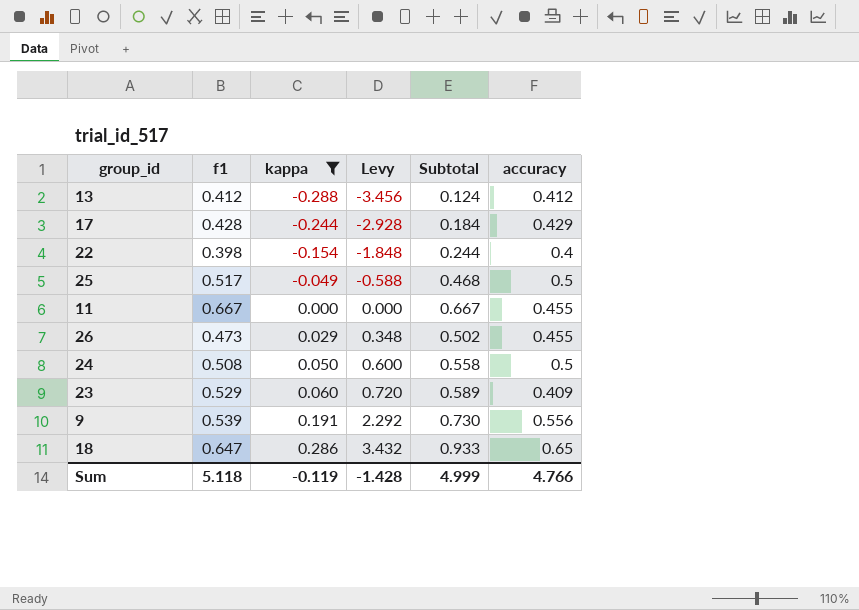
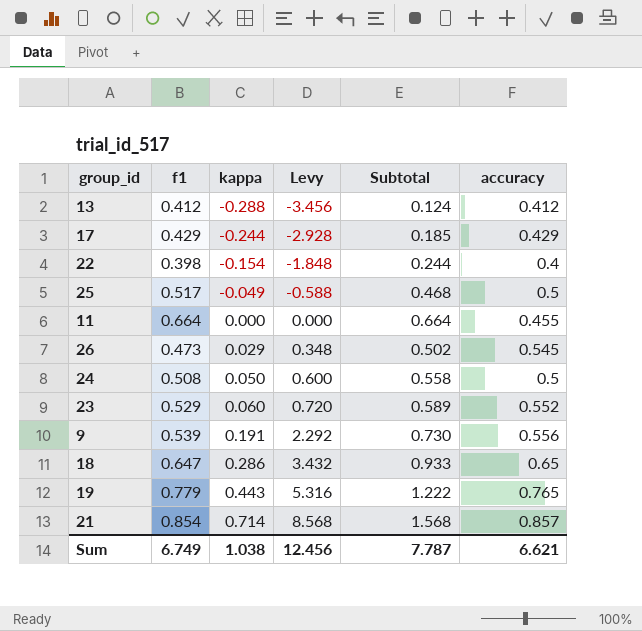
filter: kappa <= 0.286 -> none
17 | f1: 0.428 -> 0.429
17 | Subtotal: 0.184 -> 0.185
11 | f1: 0.667 -> 0.664
11 | Subtotal: 0.667 -> 0.664
26 | accuracy: 0.455 -> 0.545
23 | accuracy: 0.409 -> 0.552
Sum | f1: 5.118 -> 6.749
Sum | kappa: -0.119 -> 1.038
Sum | Levy: -1.428 -> 12.456
Sum | Subtotal: 4.999 -> 7.787
Sum | accuracy: 4.766 -> 6.621

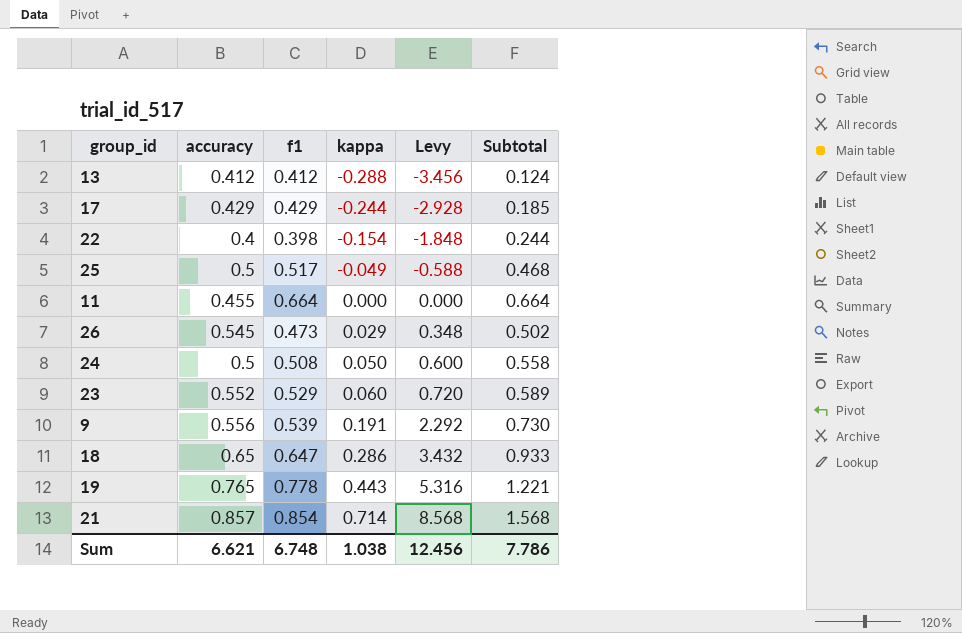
column accuracy | position: 6 -> 2
19 | f1: 0.779 -> 0.778
19 | Subtotal: 1.222 -> 1.221
Sum | f1: 6.749 -> 6.748
Sum | Subtotal: 7.787 -> 7.786

